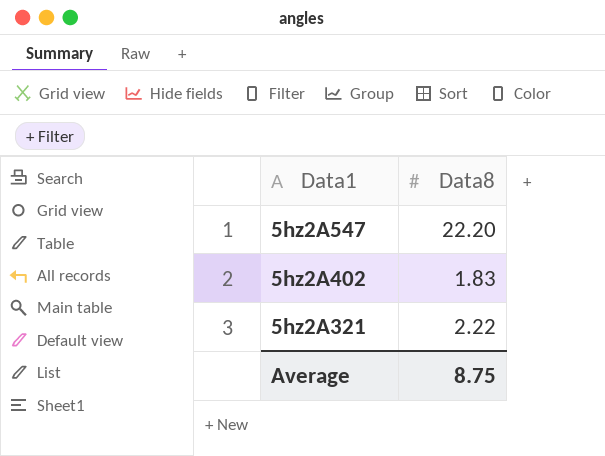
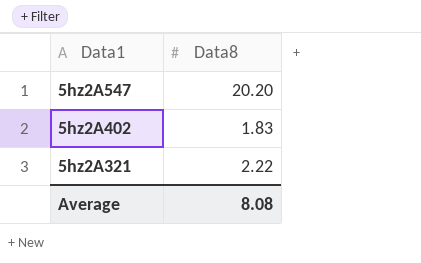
5hz2A547 | Data8: 22.20 -> 20.20
Average | Data8: 8.75 -> 8.08

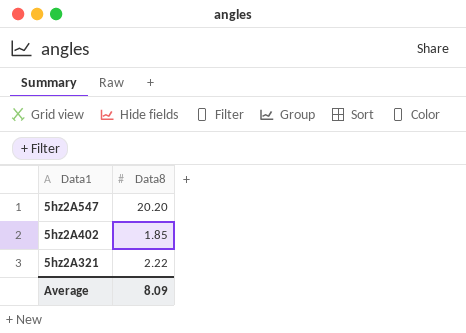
5hz2A402 | Data8: 1.83 -> 1.85
Average | Data8: 8.08 -> 8.09

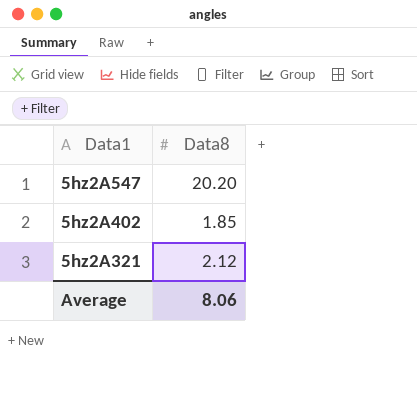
5hz2A321 | Data8: 2.22 -> 2.12
Average | Data8: 8.09 -> 8.06

